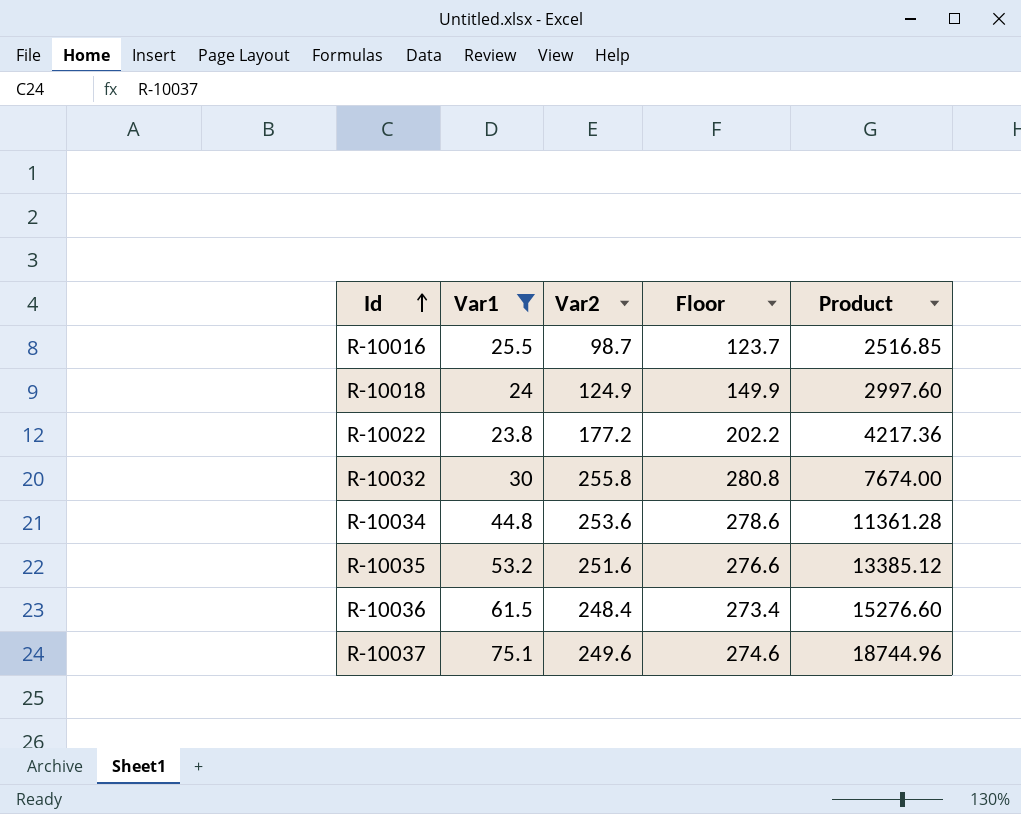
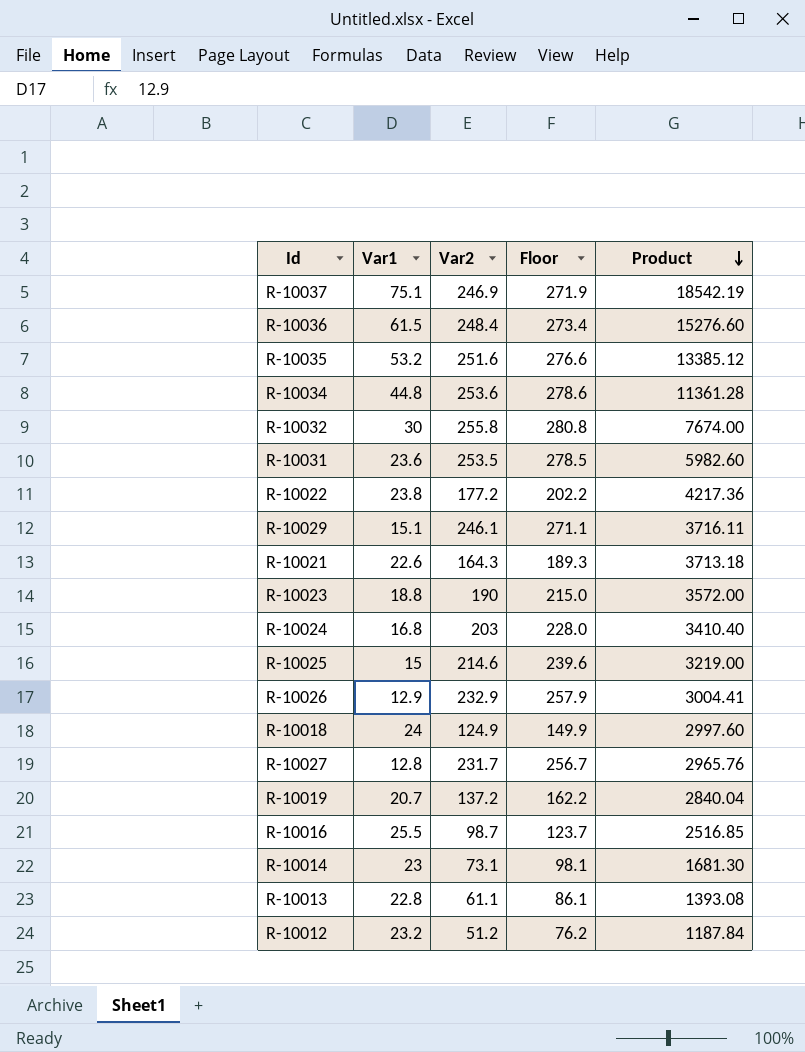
filter: Var1 >= 23.8 -> none
row order: Id ascending -> Product descending
R-10037 | Var2: 249.6 -> 246.9
R-10037 | Floor: 274.6 -> 271.9
R-10037 | Product: 18744.96 -> 18542.19

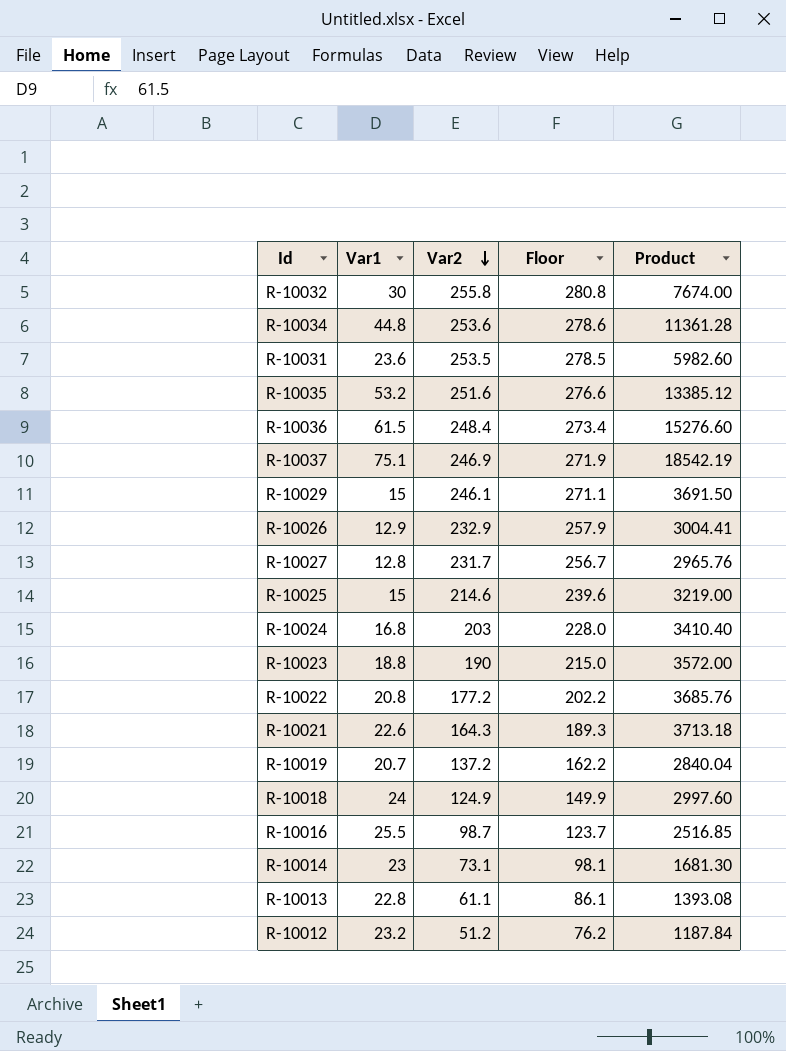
row order: Product descending -> Var2 descending
R-10029 | Var1: 15.1 -> 15
R-10029 | Product: 3716.11 -> 3691.50
R-10022 | Var1: 23.8 -> 20.8
R-10022 | Product: 4217.36 -> 3685.76

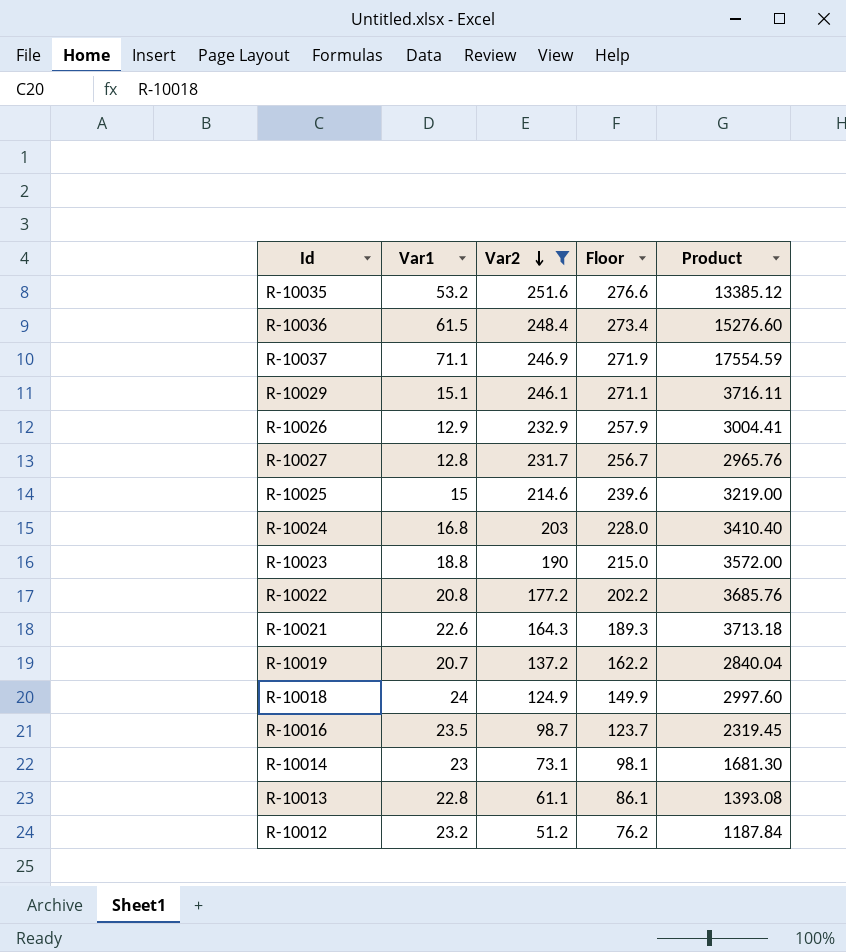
filter: none -> Var2 <= 251.6
R-10037 | Var1: 75.1 -> 71.1
R-10037 | Product: 18542.19 -> 17554.59
R-10029 | Var1: 15 -> 15.1
R-10029 | Product: 3691.50 -> 3716.11
R-10016 | Var1: 25.5 -> 23.5
R-10016 | Product: 2516.85 -> 2319.45

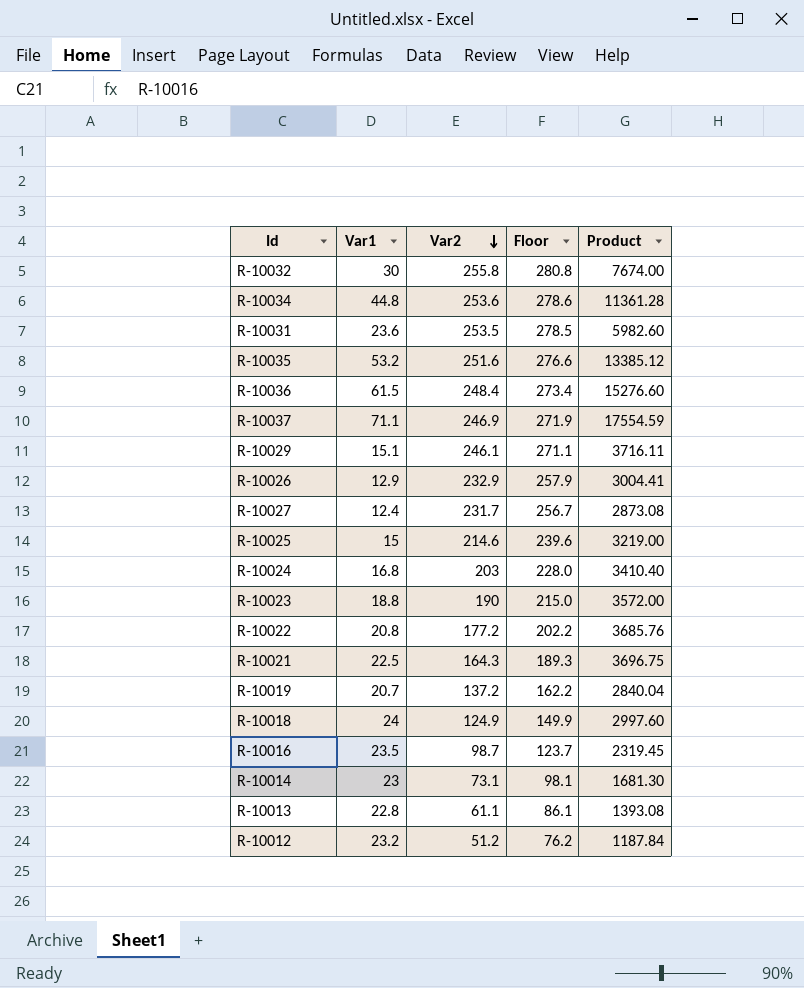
filter: Var2 <= 251.6 -> none
R-10027 | Var1: 12.8 -> 12.4
R-10027 | Product: 2965.76 -> 2873.08
R-10021 | Var1: 22.6 -> 22.5
R-10021 | Product: 3713.18 -> 3696.75

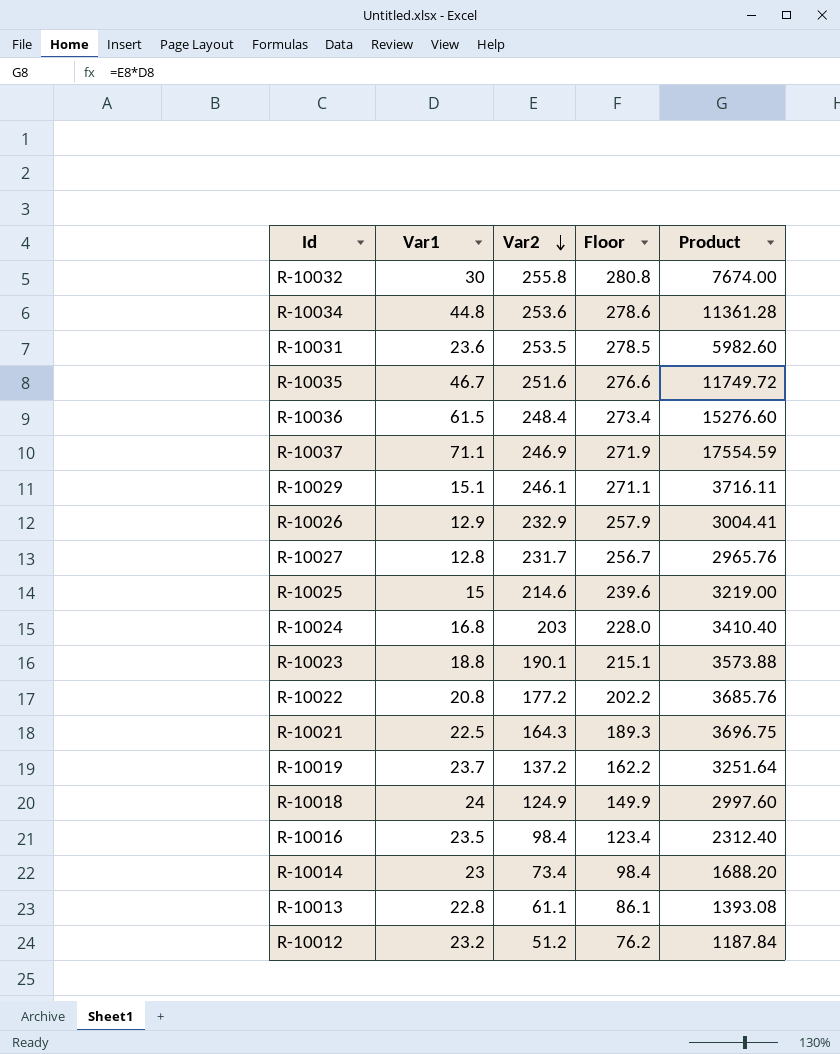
R-10035 | Var1: 53.2 -> 46.7
R-10035 | Product: 13385.12 -> 11749.72
R-10027 | Var1: 12.4 -> 12.8
R-10027 | Product: 2873.08 -> 2965.76
R-10023 | Var2: 190 -> 190.1
R-10023 | Floor: 215.0 -> 215.1
R-10023 | Product: 3572.00 -> 3573.88
R-10019 | Var1: 20.7 -> 23.7
R-10019 | Product: 2840.04 -> 3251.64
R-10016 | Var2: 98.7 -> 98.4
R-10016 | Floor: 123.7 -> 123.4
R-10016 | Product: 2319.45 -> 2312.40
R-10014 | Var2: 73.1 -> 73.4
R-10014 | Floor: 98.1 -> 98.4
R-10014 | Product: 1681.30 -> 1688.20

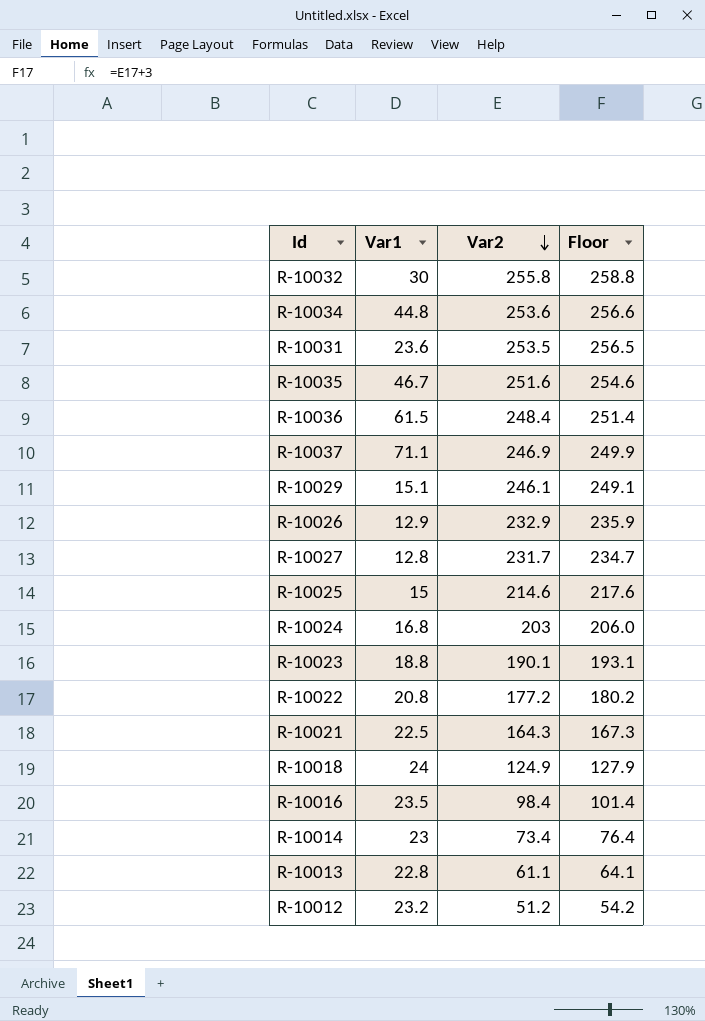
column Product | formula: [Var1] * [Var2] -> none
column Floor | formula: [Var2] + 25 -> [Var2] + 3
row R-10019: 23.7 | 137.2 | 162.2 | 3251.64 -> none

